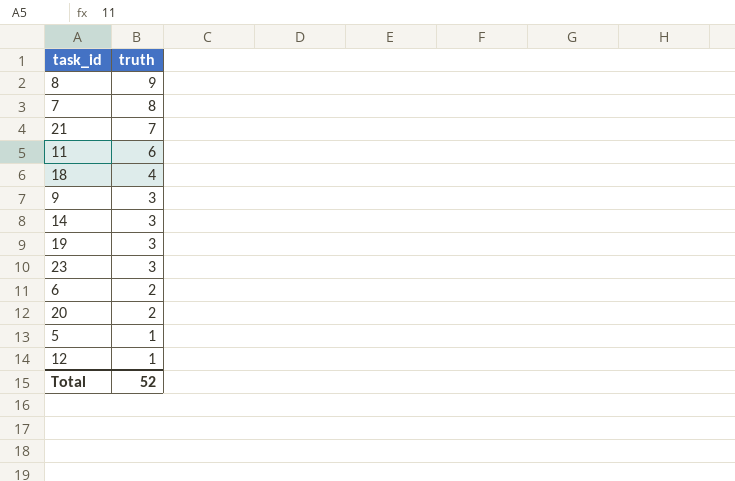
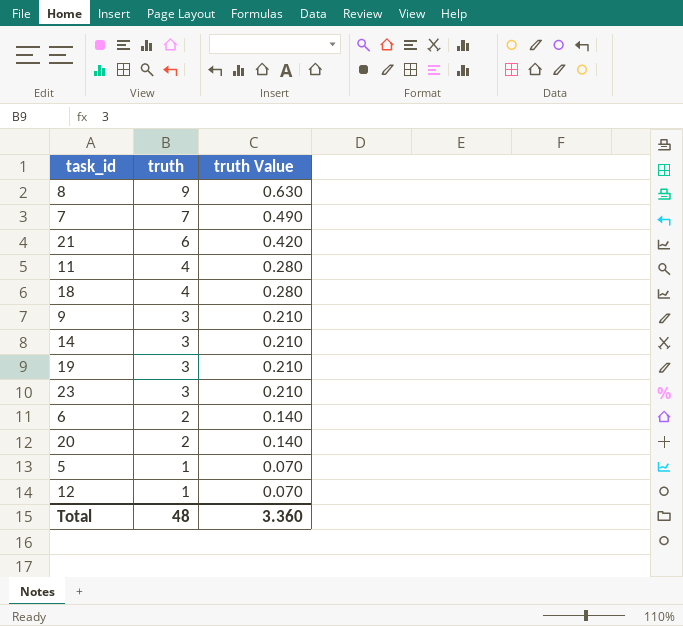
column truth Value | formula: none -> [truth] * 0.07
7 | truth: 8 -> 7
21 | truth: 7 -> 6
11 | truth: 6 -> 4
Total | truth: 52 -> 48

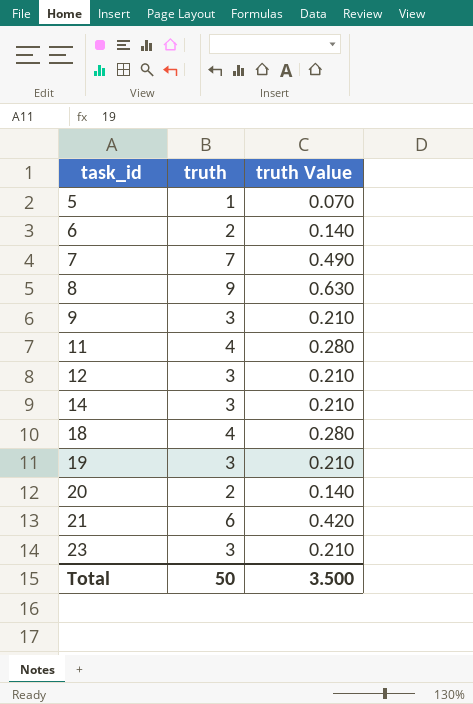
row order: truth descending -> task_id ascending
12 | truth: 1 -> 3
12 | truth Value: 0.070 -> 0.210
Total | truth: 48 -> 50
Total | truth Value: 3.360 -> 3.500

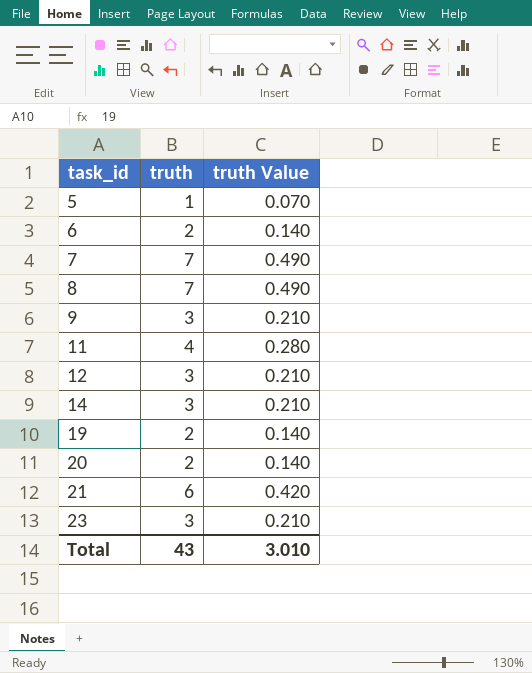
row 18: 4 | 0.280 -> none
8 | truth: 9 -> 7
8 | truth Value: 0.630 -> 0.490
19 | truth: 3 -> 2
19 | truth Value: 0.210 -> 0.140
Total | truth: 50 -> 43
Total | truth Value: 3.500 -> 3.010

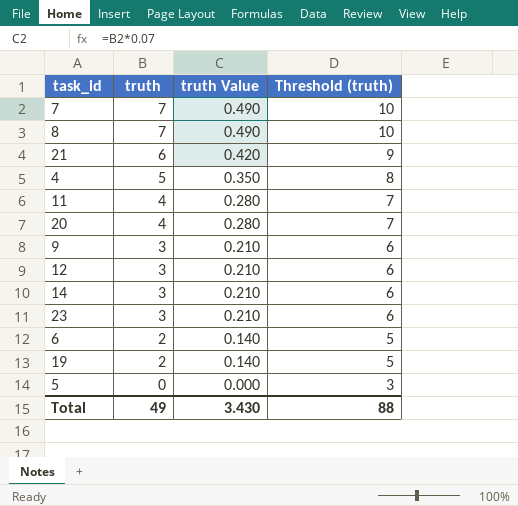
row order: task_id ascending -> truth descending
column Threshold (truth) | formula: none -> [truth] + 3
row 4: none -> 5 | 0.350 | 8
20 | truth: 2 -> 4
20 | truth Value: 0.140 -> 0.280
5 | truth: 1 -> 0
5 | truth Value: 0.070 -> 0.000
Total | truth: 43 -> 49
Total | truth Value: 3.010 -> 3.430

